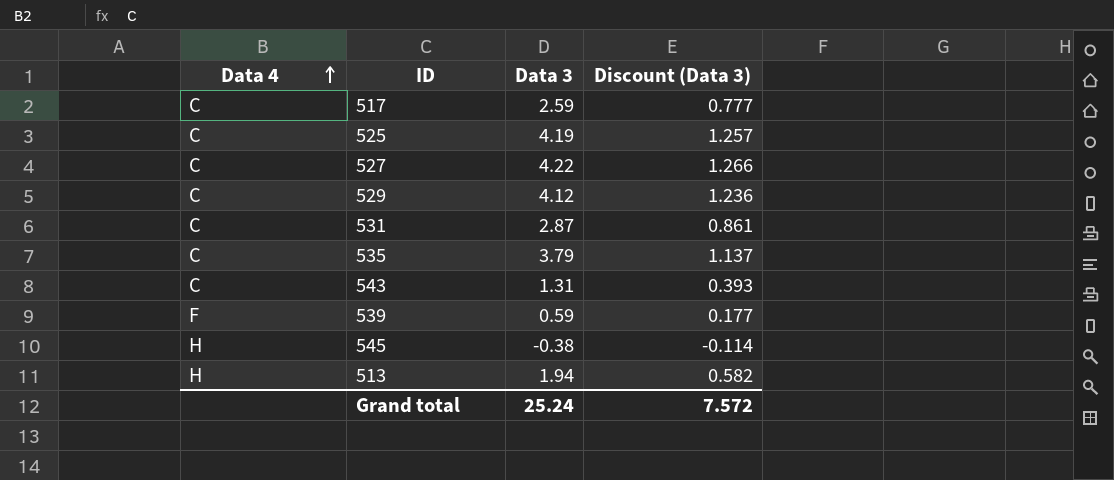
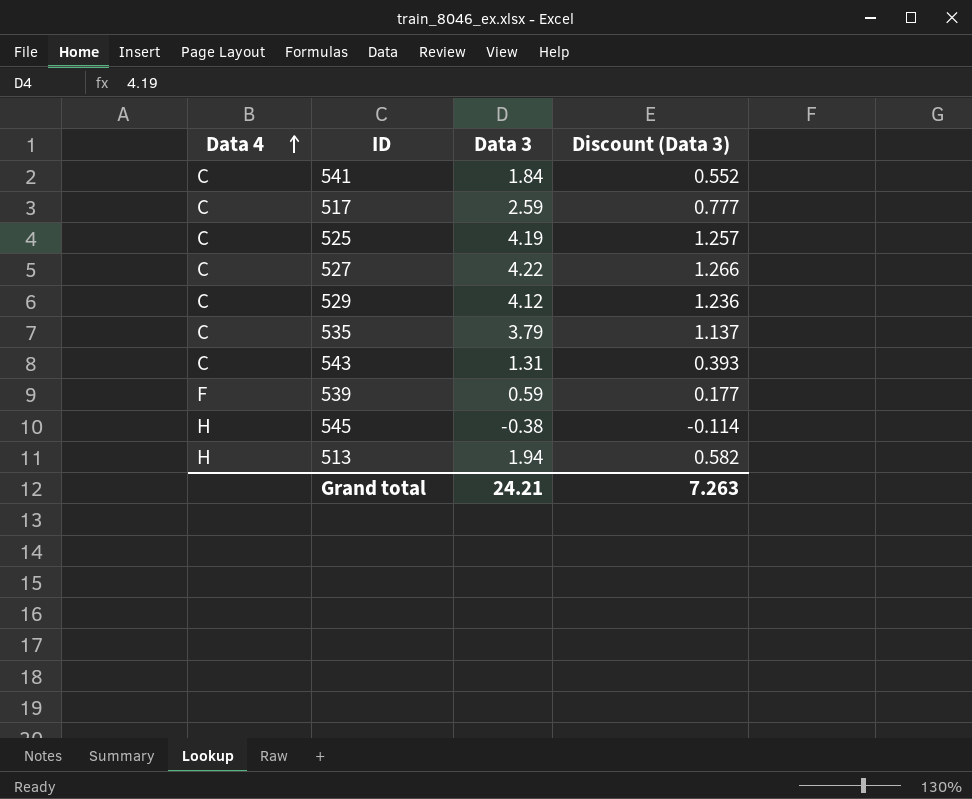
row 531: C | 2.87 | 0.861 -> none
row 541: none -> C | 1.84 | 0.552
Grand total | Data 3: 25.24 -> 24.21
Grand total | Discount (Data 3): 7.572 -> 7.263

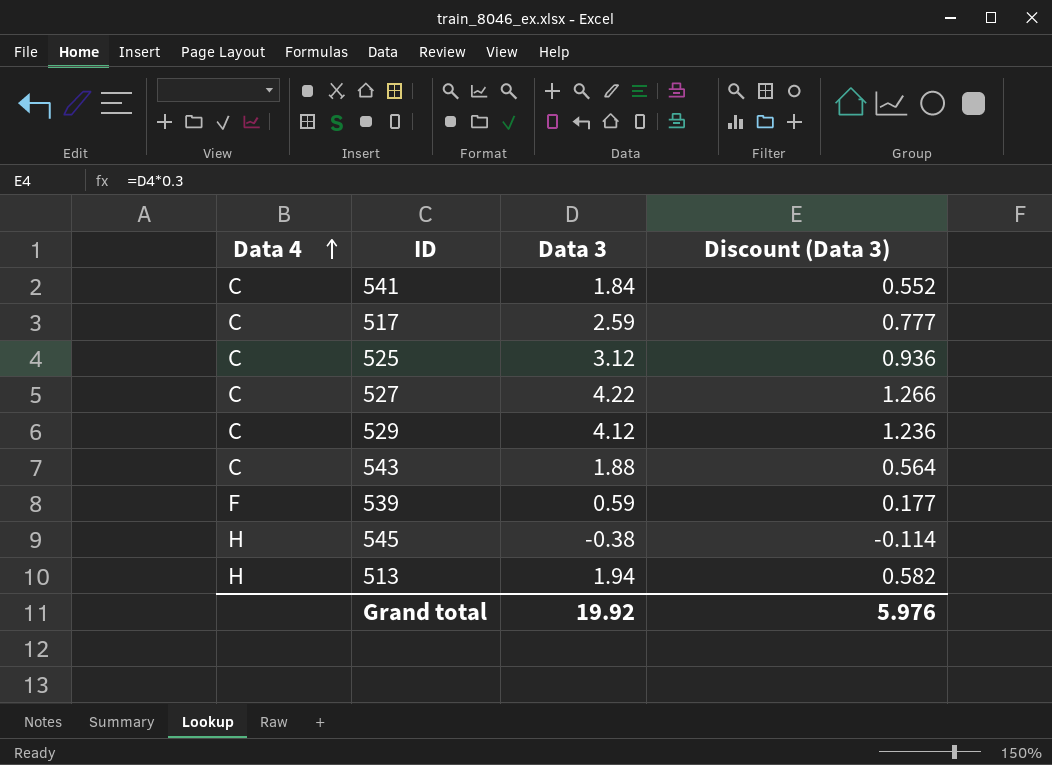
row 535: C | 3.79 | 1.137 -> none
525 | Data 3: 4.19 -> 3.12
525 | Discount (Data 3): 1.257 -> 0.936
543 | Data 3: 1.31 -> 1.88
543 | Discount (Data 3): 0.393 -> 0.564
Grand total | Data 3: 24.21 -> 19.92
Grand total | Discount (Data 3): 7.263 -> 5.976

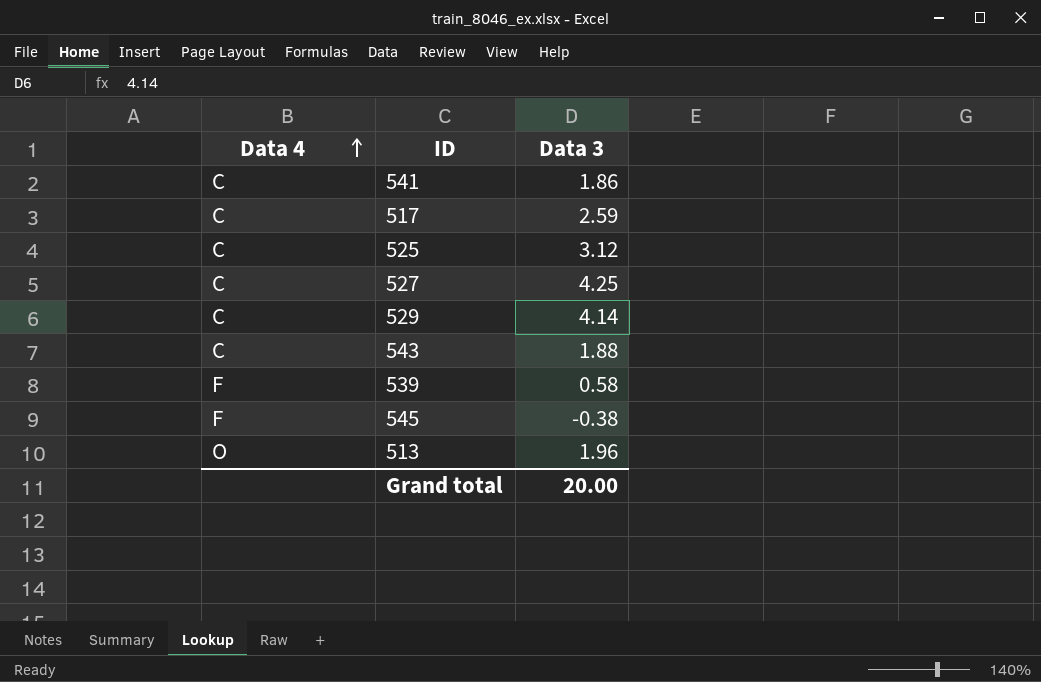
column Discount (Data 3) | formula: [Data 3] * 0.3 -> none
541 | Data 3: 1.84 -> 1.86
527 | Data 3: 4.22 -> 4.25
529 | Data 3: 4.12 -> 4.14
539 | Data 3: 0.59 -> 0.58
545 | Data 4: H -> F
513 | Data 4: H -> O
513 | Data 3: 1.94 -> 1.96
Grand total | Data 3: 19.92 -> 20.00

